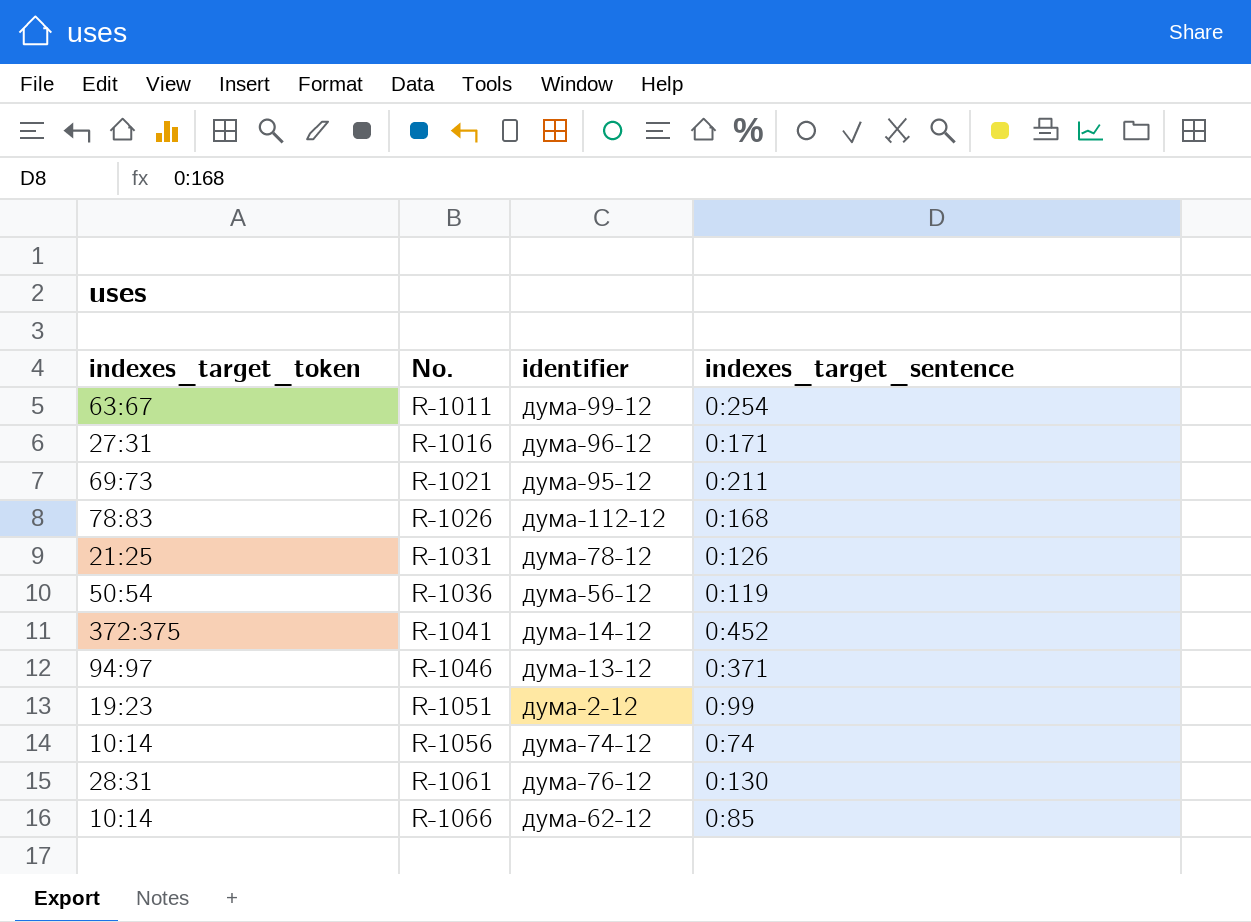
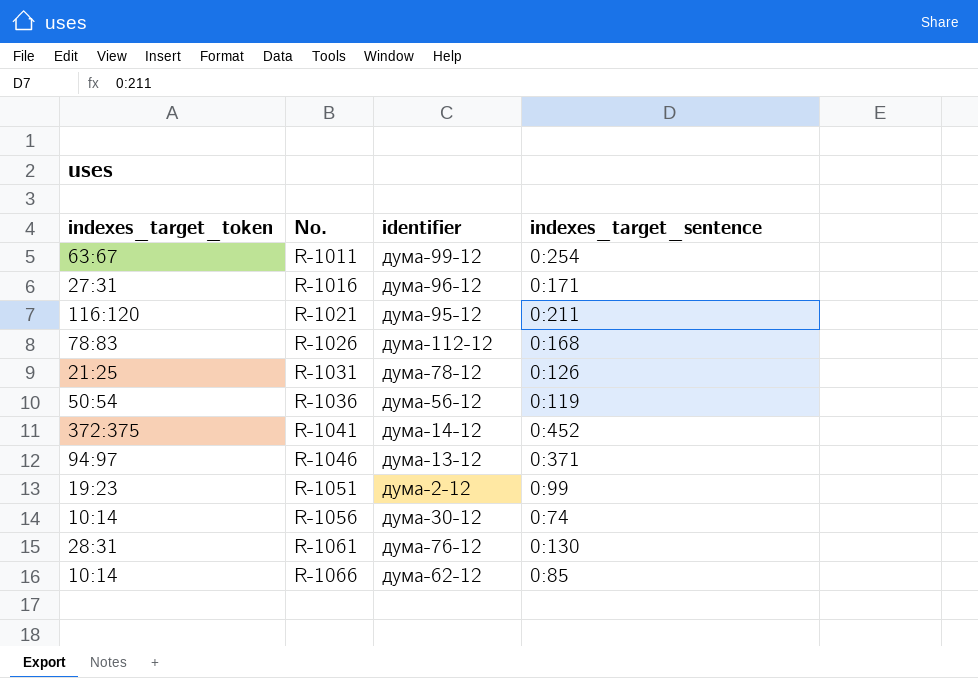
R-1021 | indexes_target_token: 69:73 -> 116:120
R-1056 | identifier: дума-74-12 -> дума-30-12

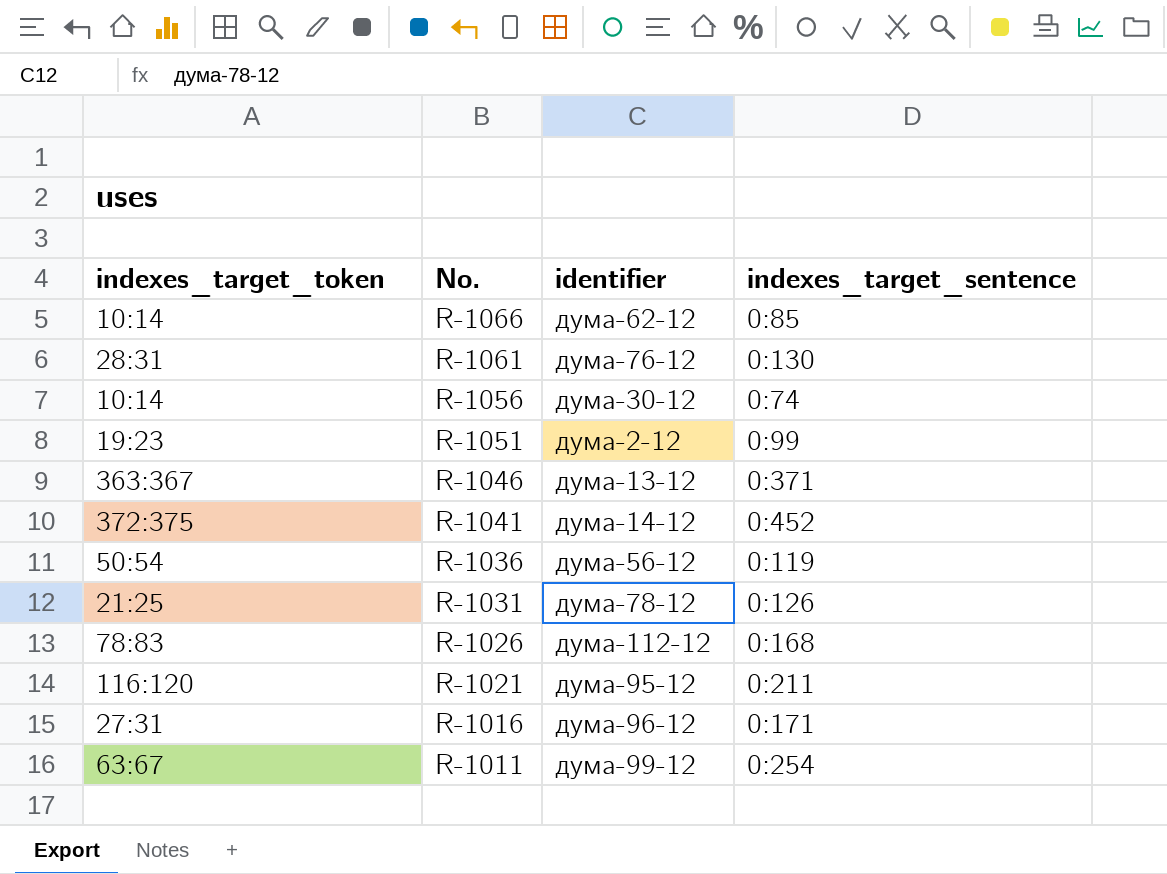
row order: No. ascending -> No. descending
R-1046 | indexes_target_token: 94:97 -> 363:367

